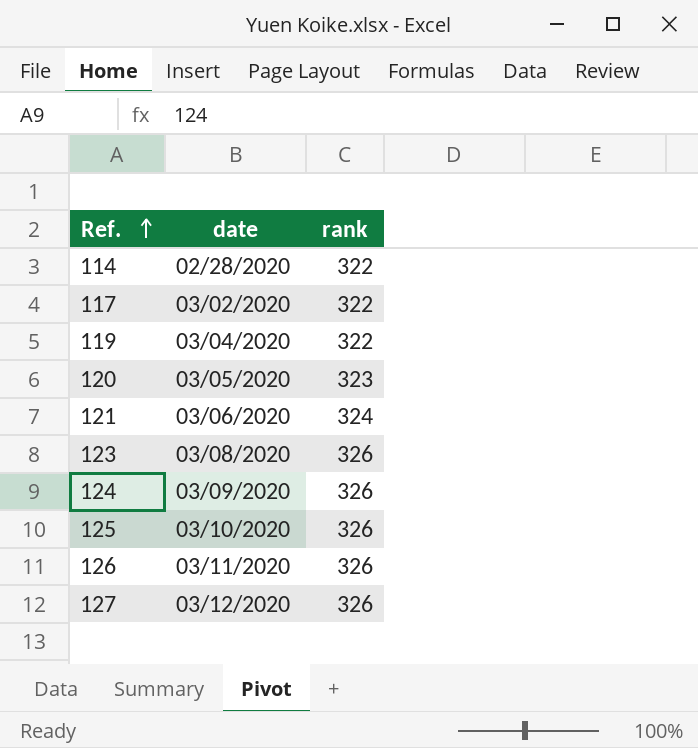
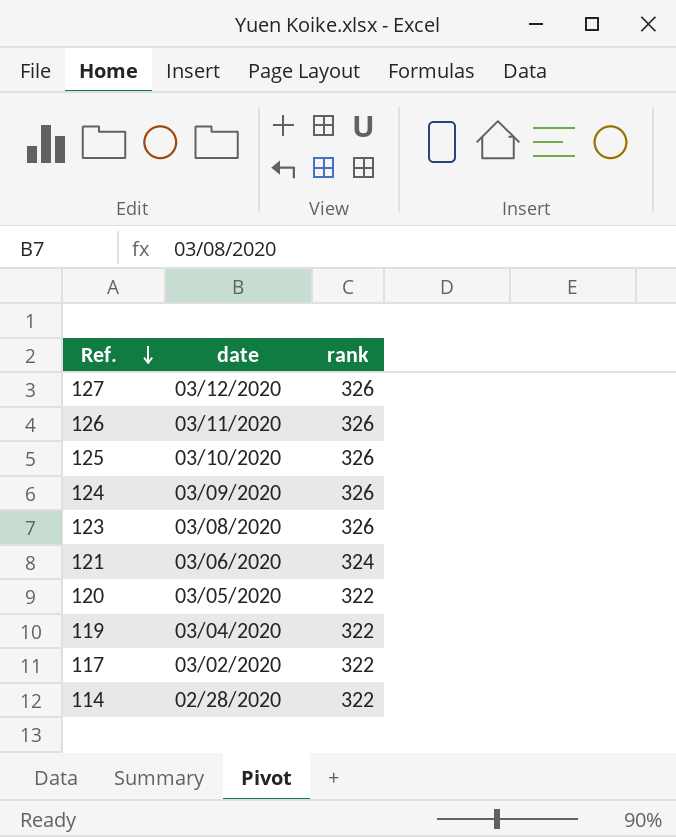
row order: Ref. ascending -> Ref. descending
120 | rank: 323 -> 322

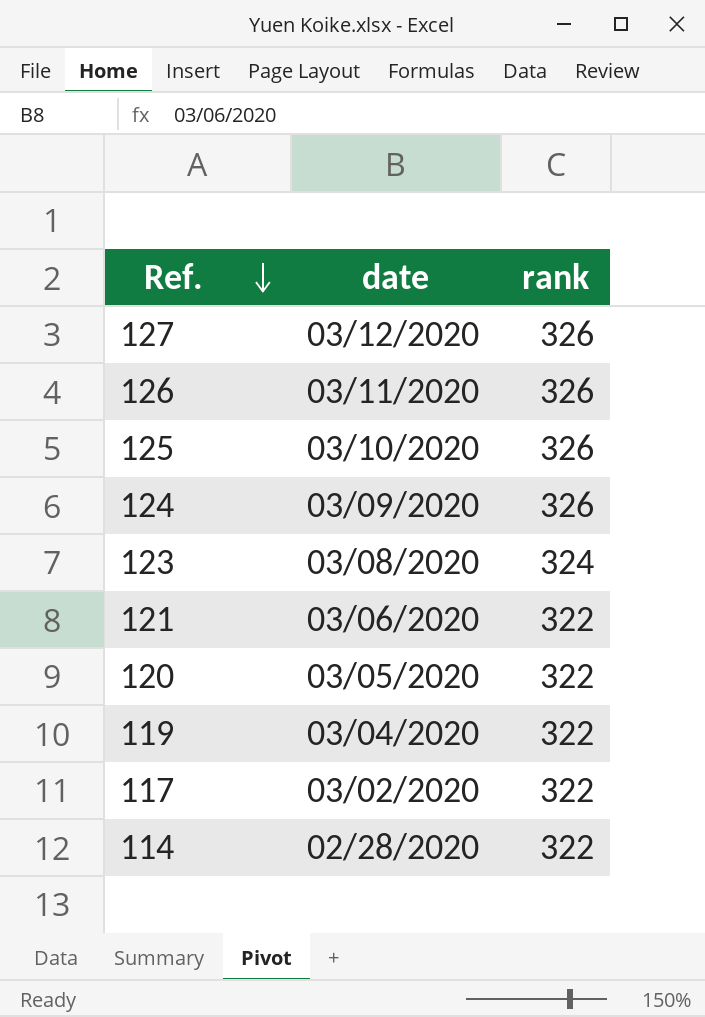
123 | rank: 326 -> 324
121 | rank: 324 -> 322

